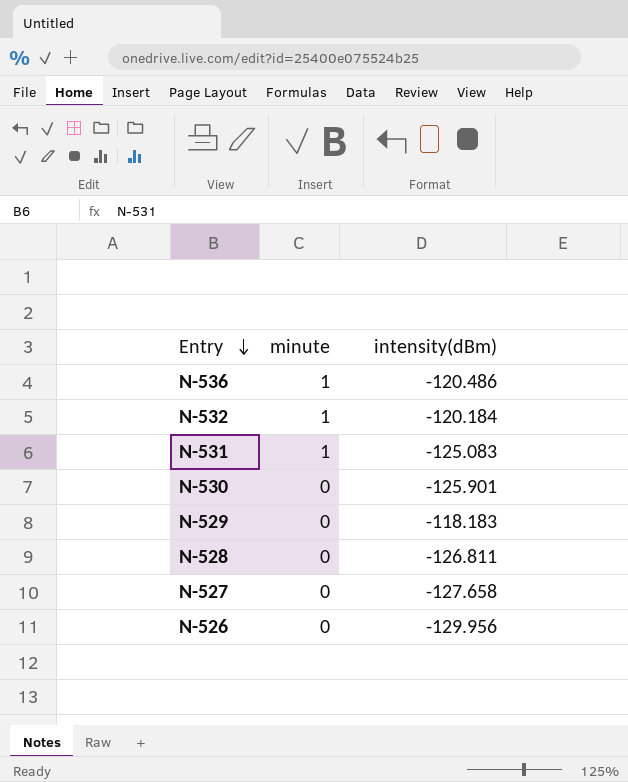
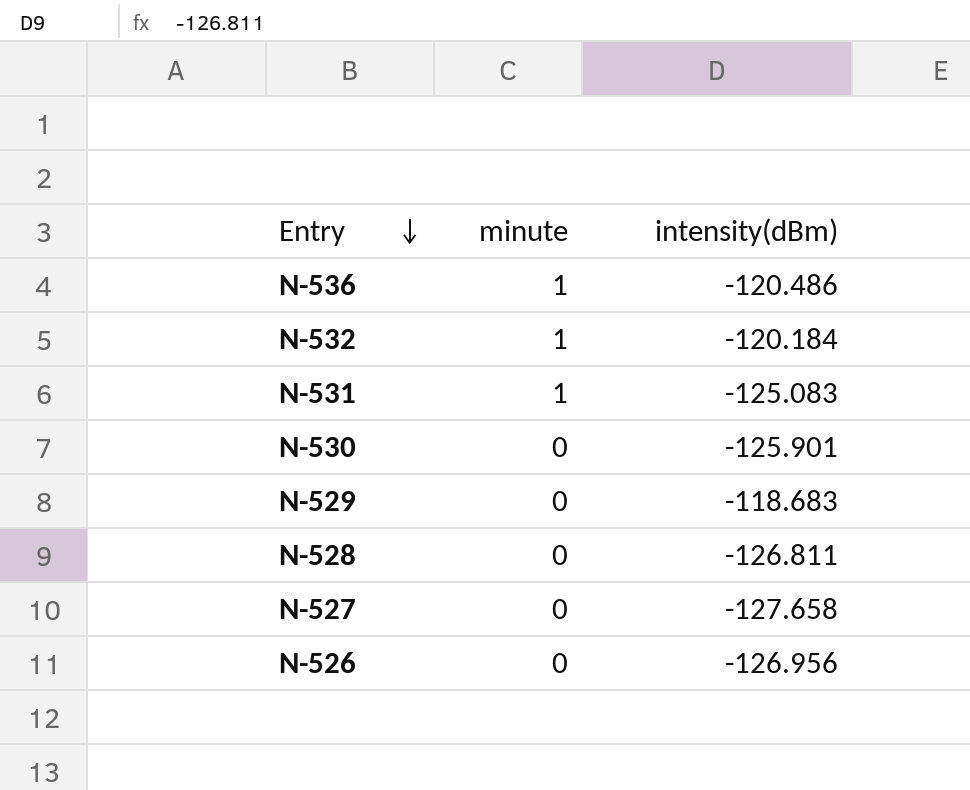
N-529 | intensity(dBm): -118.183 -> -118.683
N-526 | intensity(dBm): -129.956 -> -126.956

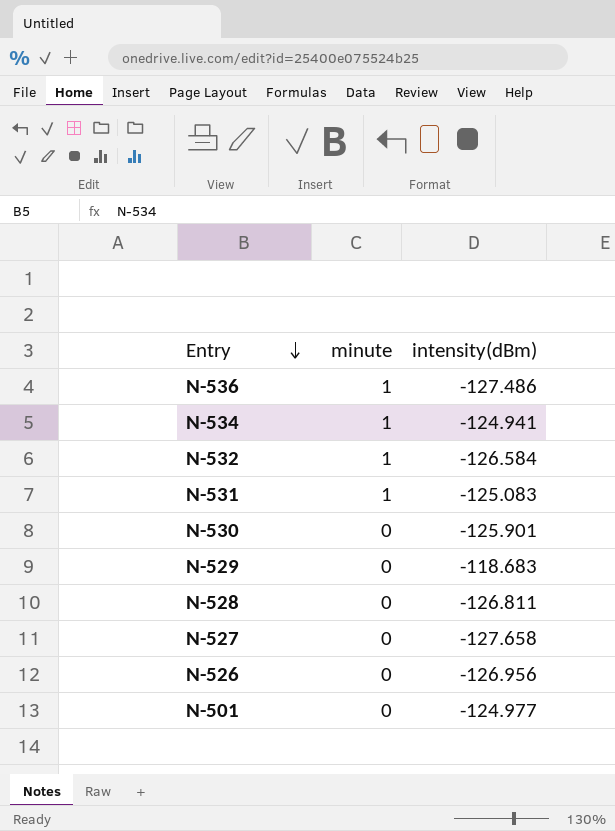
N-536 | intensity(dBm): -120.486 -> -127.486
row N-534: none -> 1 | -124.941
N-532 | intensity(dBm): -120.184 -> -126.584
row N-501: none -> 0 | -124.977

